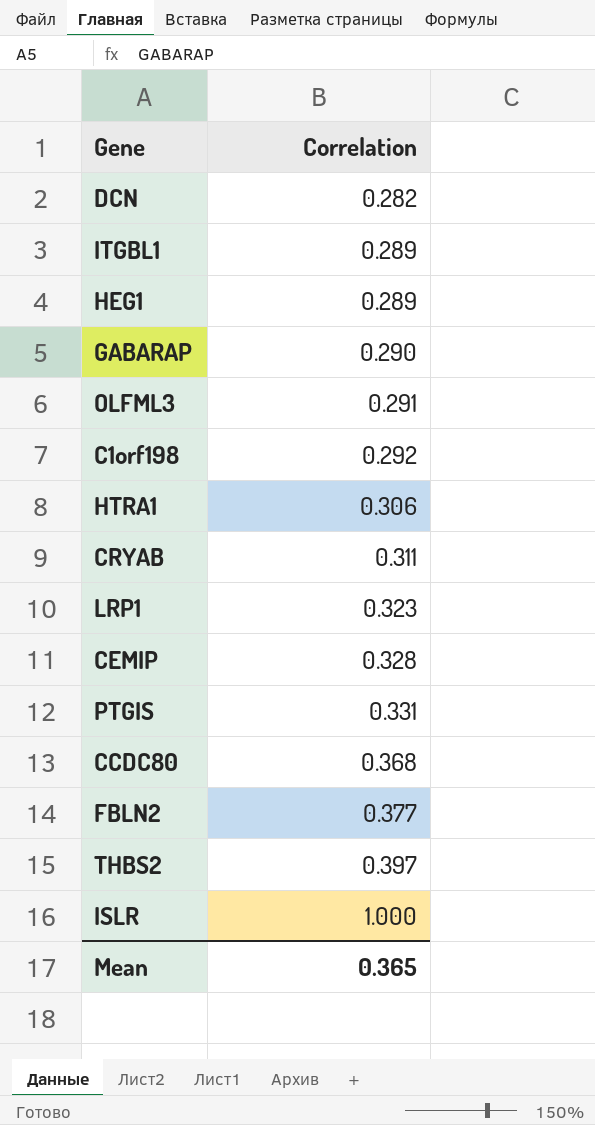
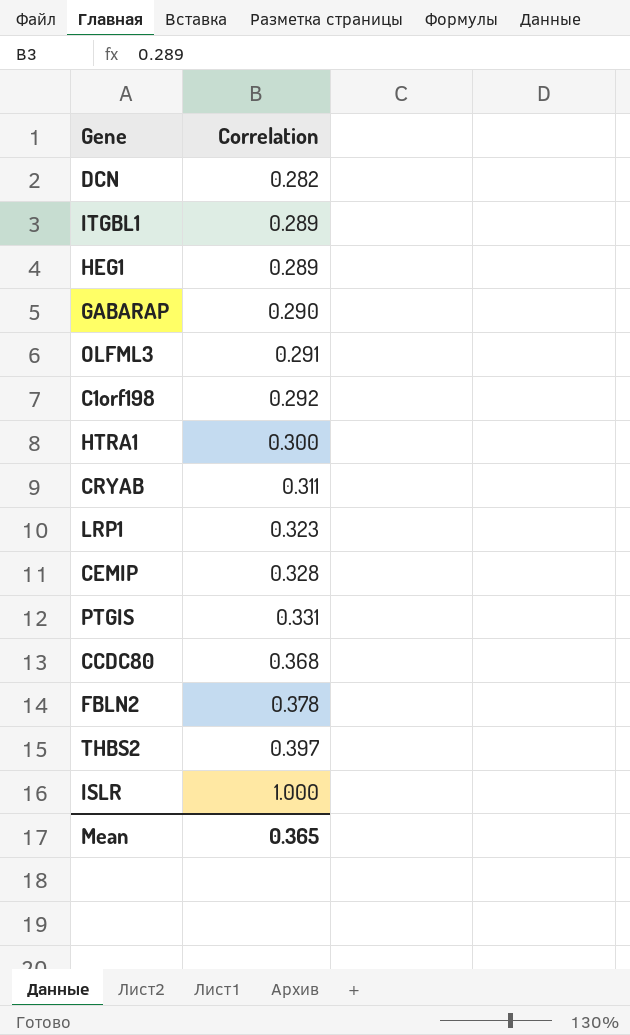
HTRA1 | Correlation: 0.306 -> 0.300
FBLN2 | Correlation: 0.377 -> 0.378

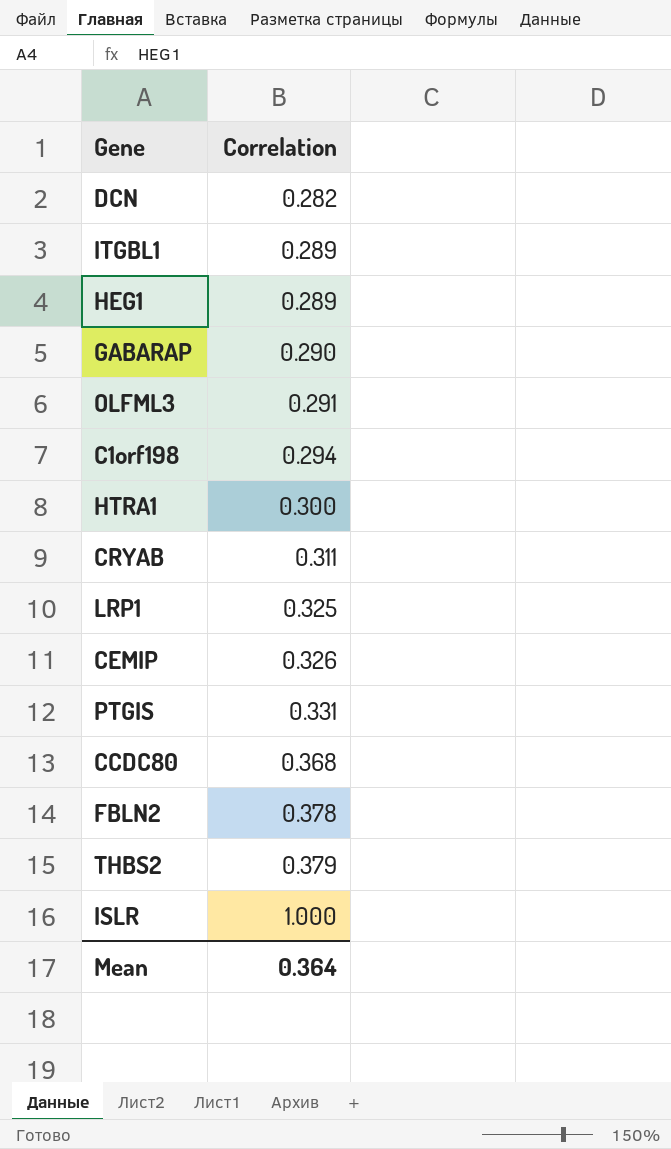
C1orf198 | Correlation: 0.292 -> 0.294
LRP1 | Correlation: 0.323 -> 0.325
CEMIP | Correlation: 0.328 -> 0.326
THBS2 | Correlation: 0.397 -> 0.379
Mean | Correlation: 0.365 -> 0.364

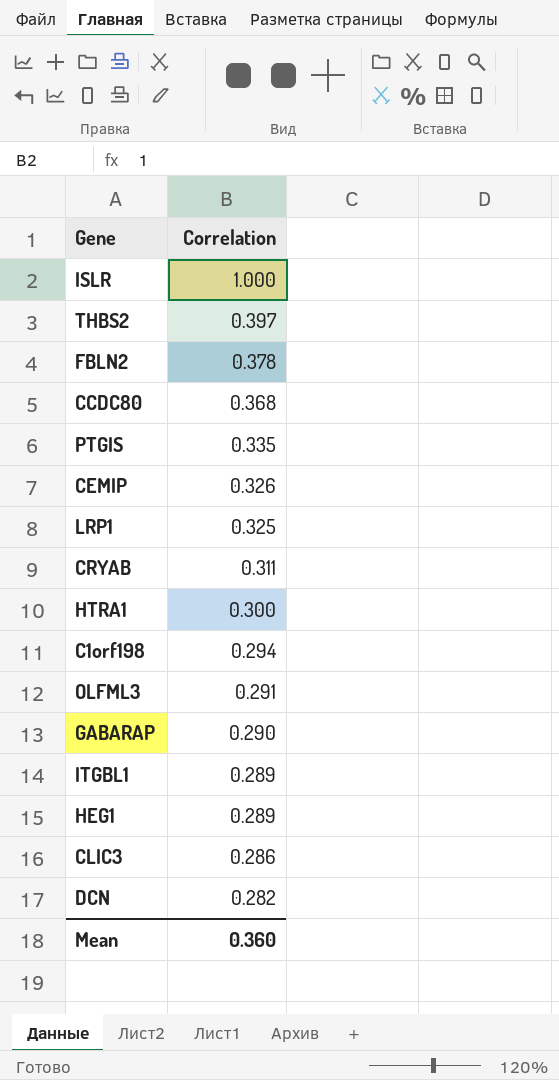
row order: Correlation ascending -> Correlation descending
THBS2 | Correlation: 0.379 -> 0.397
PTGIS | Correlation: 0.331 -> 0.335
row CLIC3: none -> 0.286
Mean | Correlation: 0.364 -> 0.360

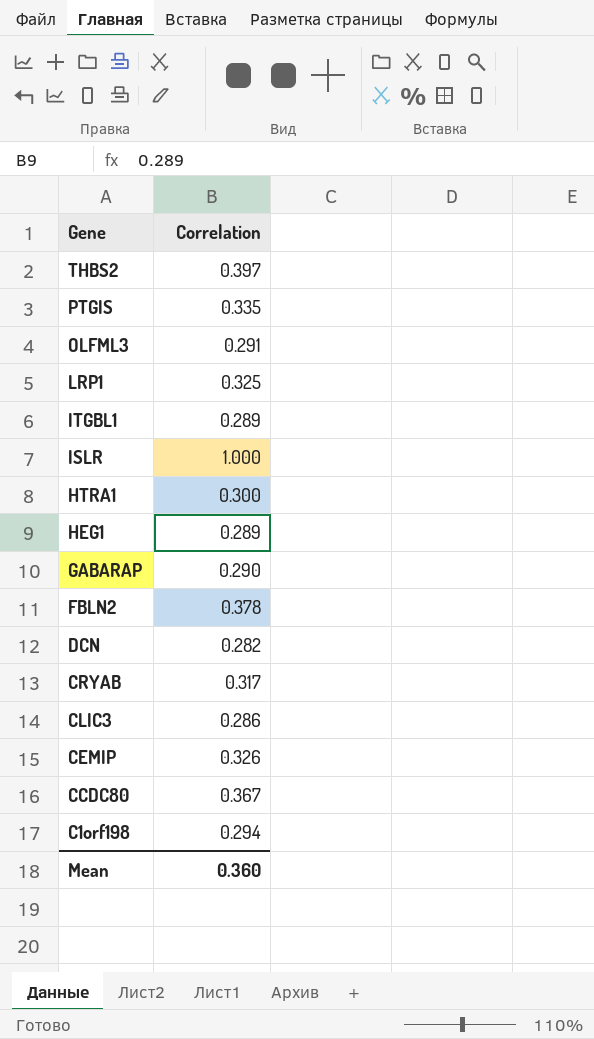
row order: Correlation descending -> Gene descending
CRYAB | Correlation: 0.311 -> 0.317
CCDC80 | Correlation: 0.368 -> 0.367

